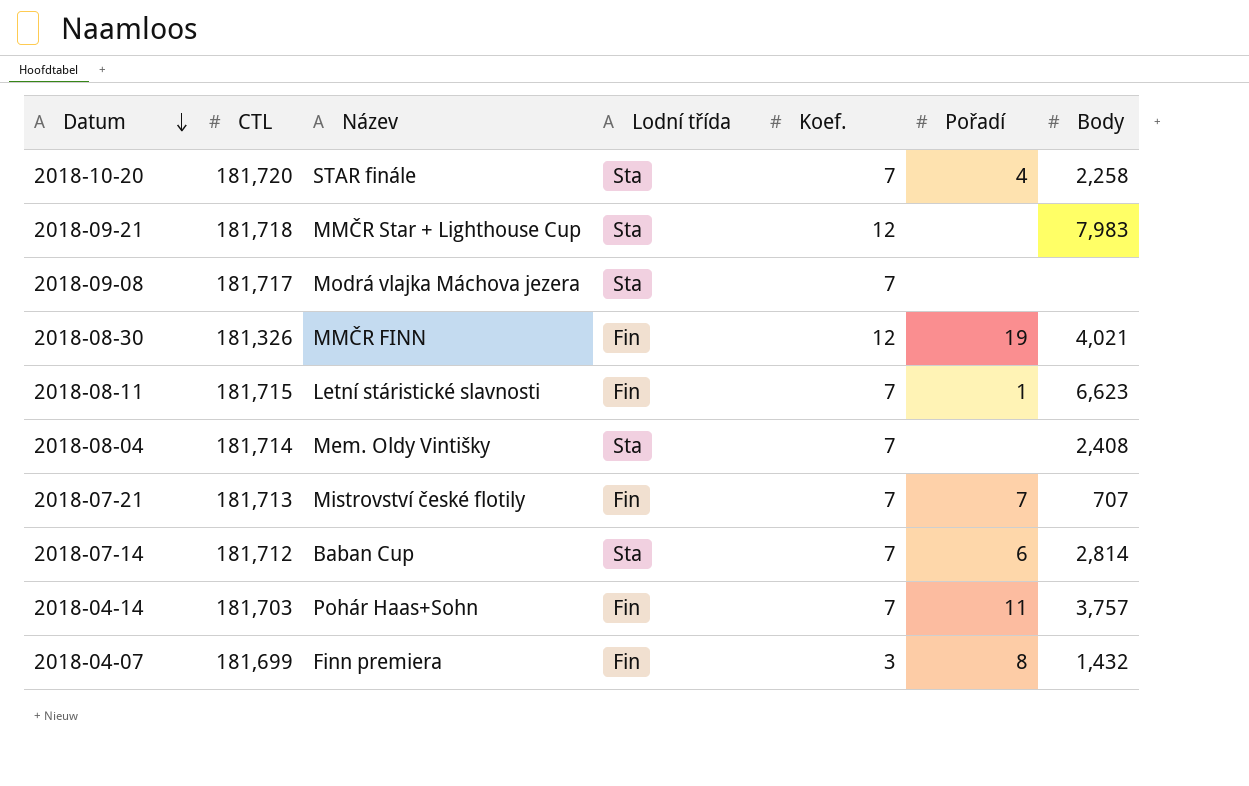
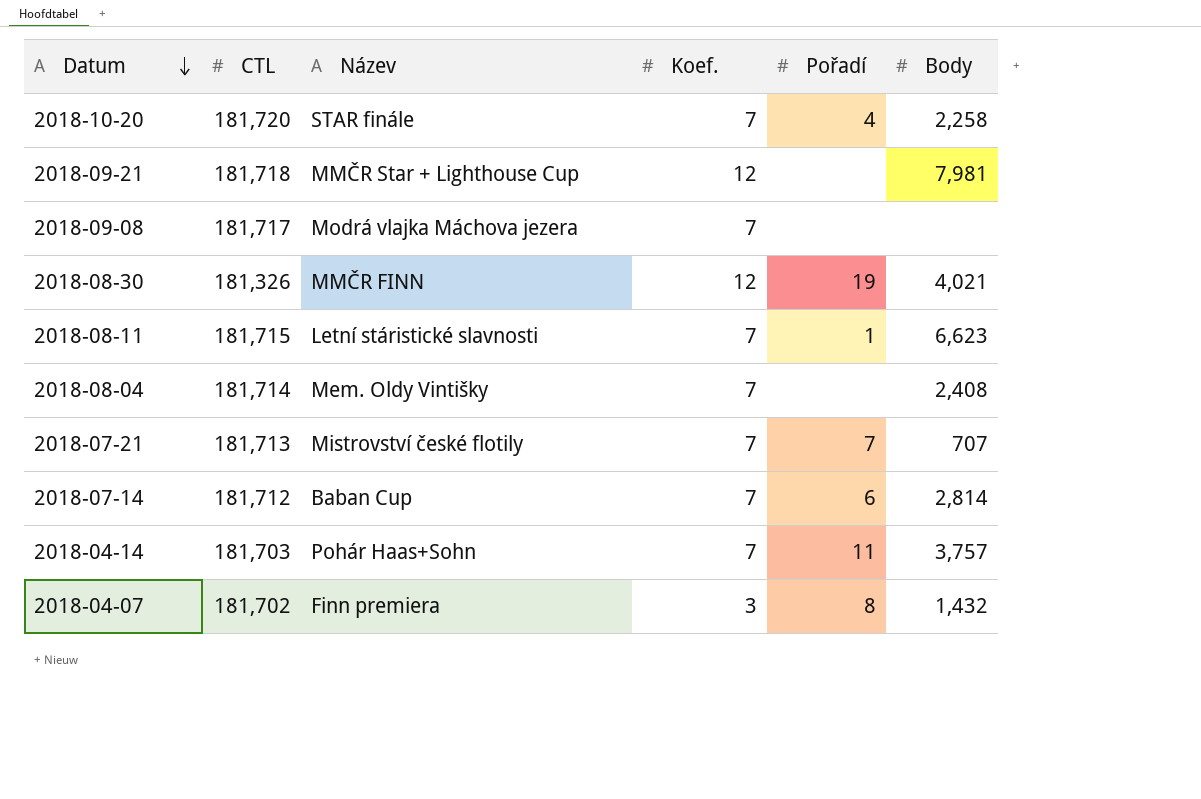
column Lodní třída | position: 4 -> none
2018-09-21 | Body: 7,983 -> 7,981
2018-04-07 | CTL: 181,699 -> 181,702

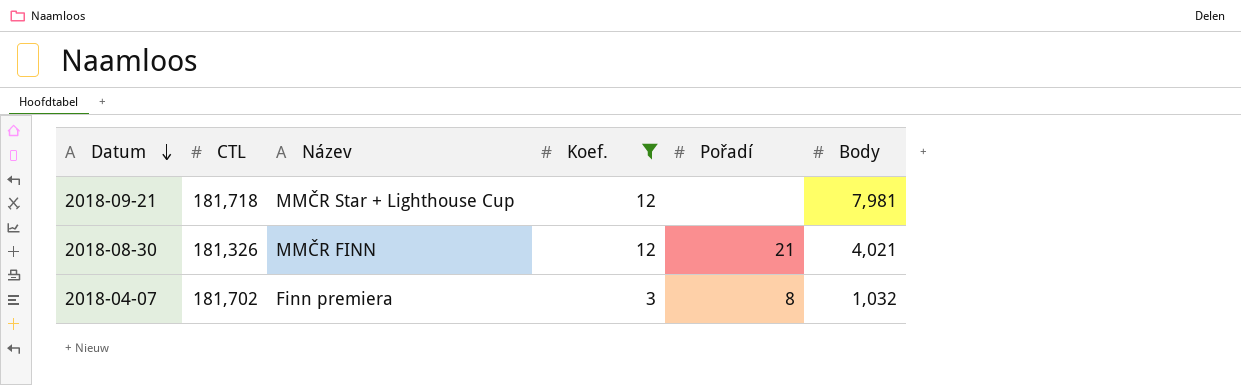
filter: none -> Koef. != 7
2018-08-30 | Pořadí: 19 -> 21
2018-04-07 | Body: 1,432 -> 1,032

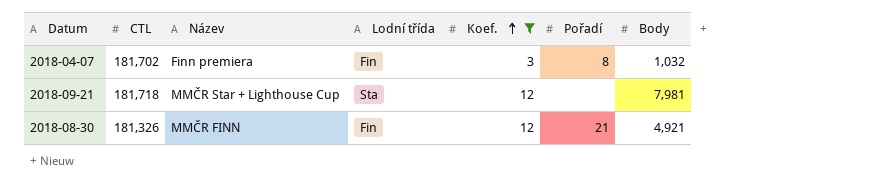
row order: Datum descending -> Koef. ascending
column Lodní třída | position: none -> 4
2018-08-30 | Body: 4,021 -> 4,921

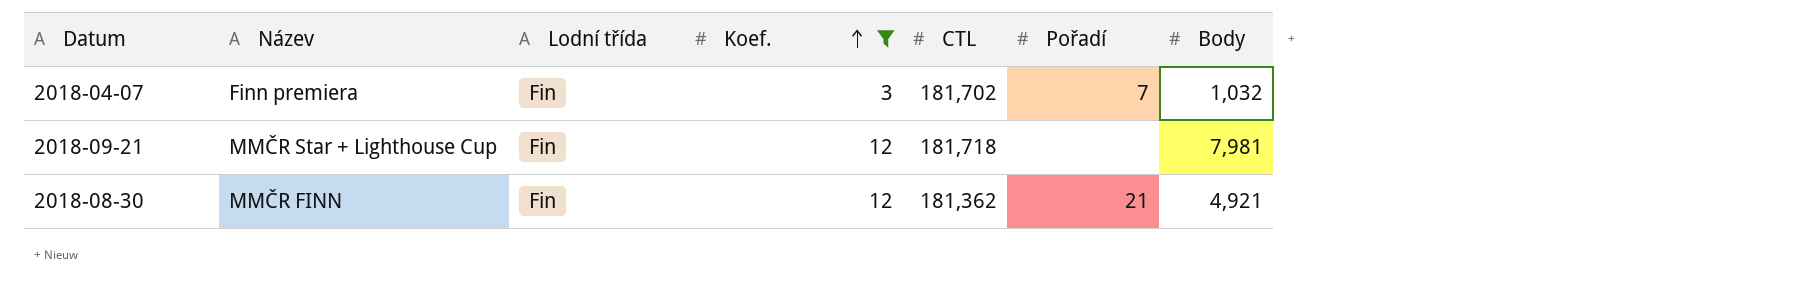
column CTL | position: 2 -> 5
2018-04-07 | Pořadí: 8 -> 7
2018-09-21 | Lodní třída: Sta -> Fin
2018-08-30 | CTL: 181,326 -> 181,362

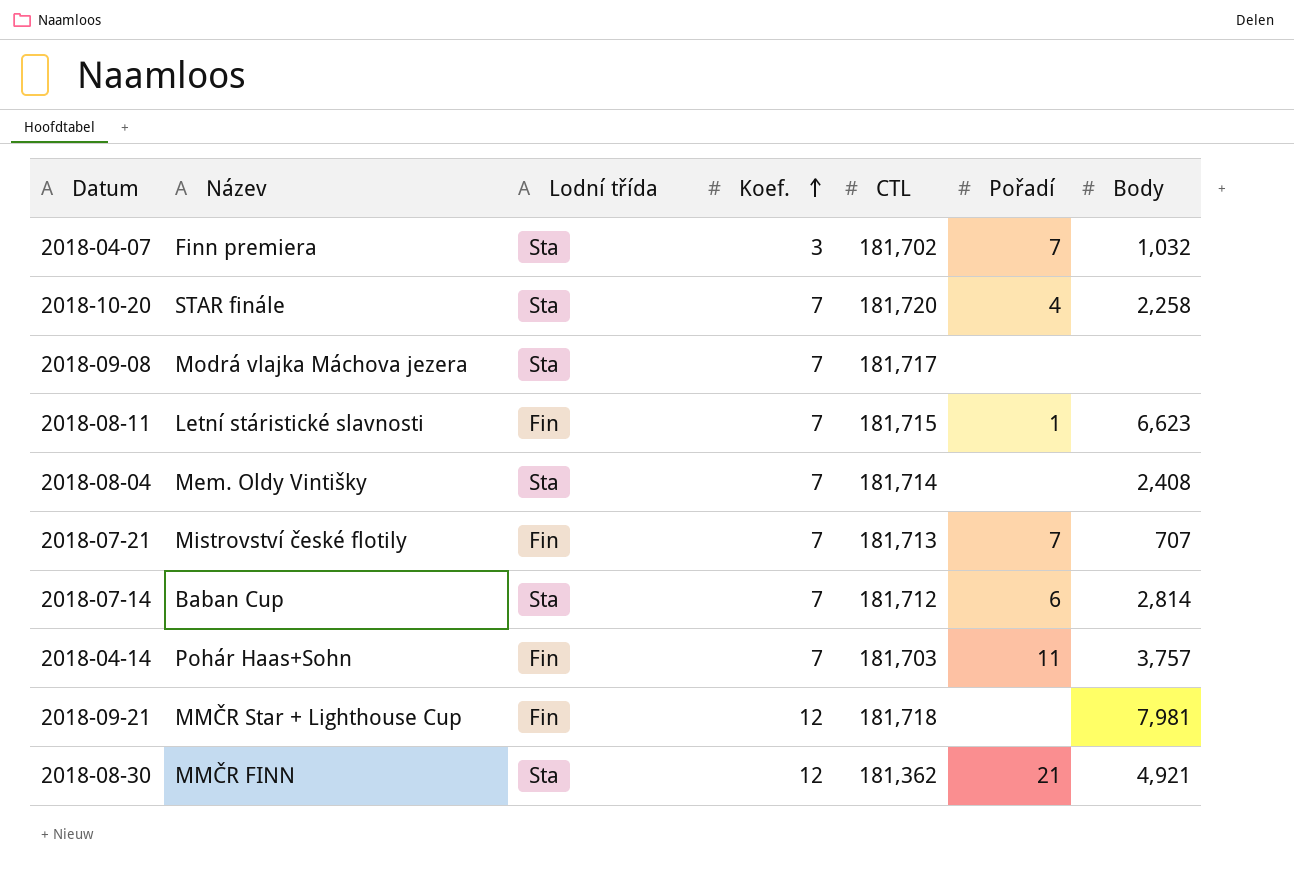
filter: Koef. != 7 -> none
2018-04-07 | Lodní třída: Fin -> Sta
2018-08-30 | Lodní třída: Fin -> Sta

